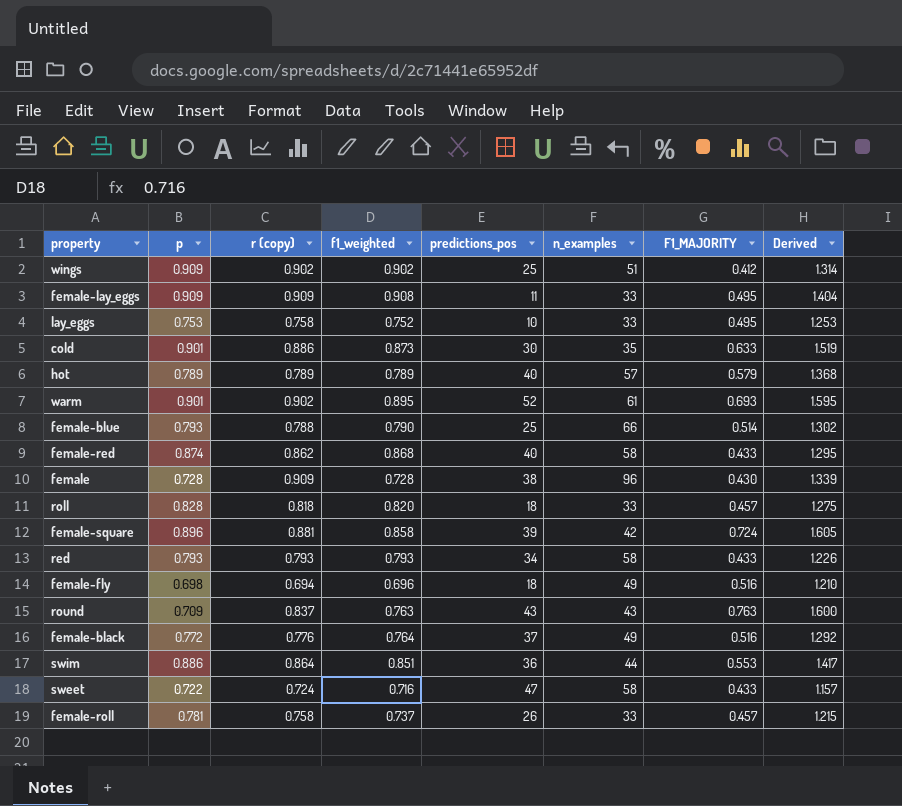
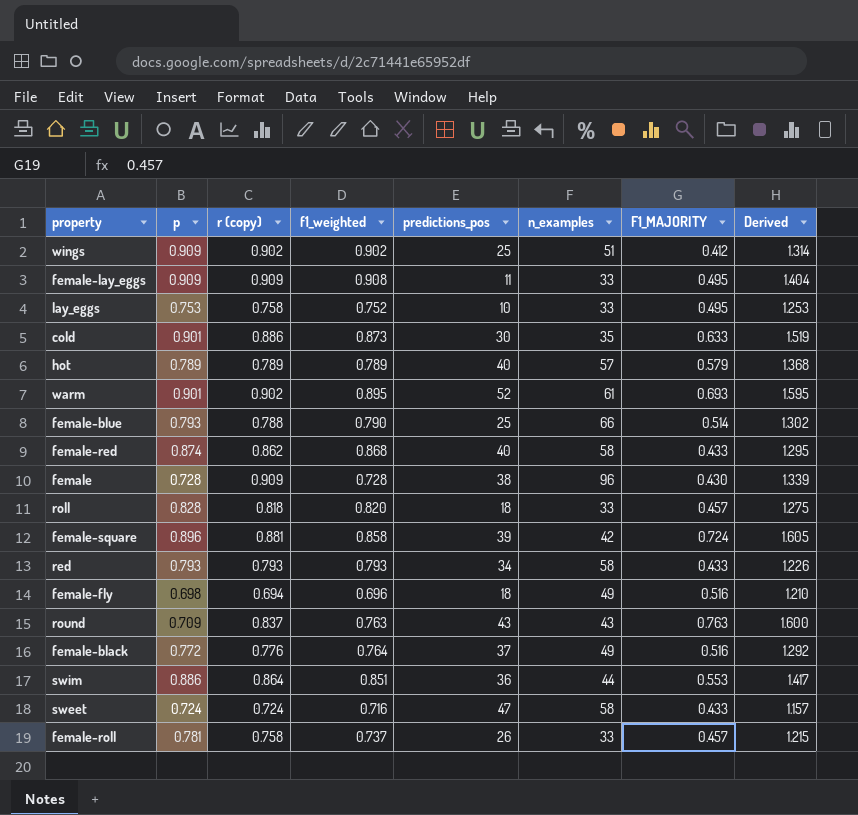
sweet | p: 0.722 -> 0.724

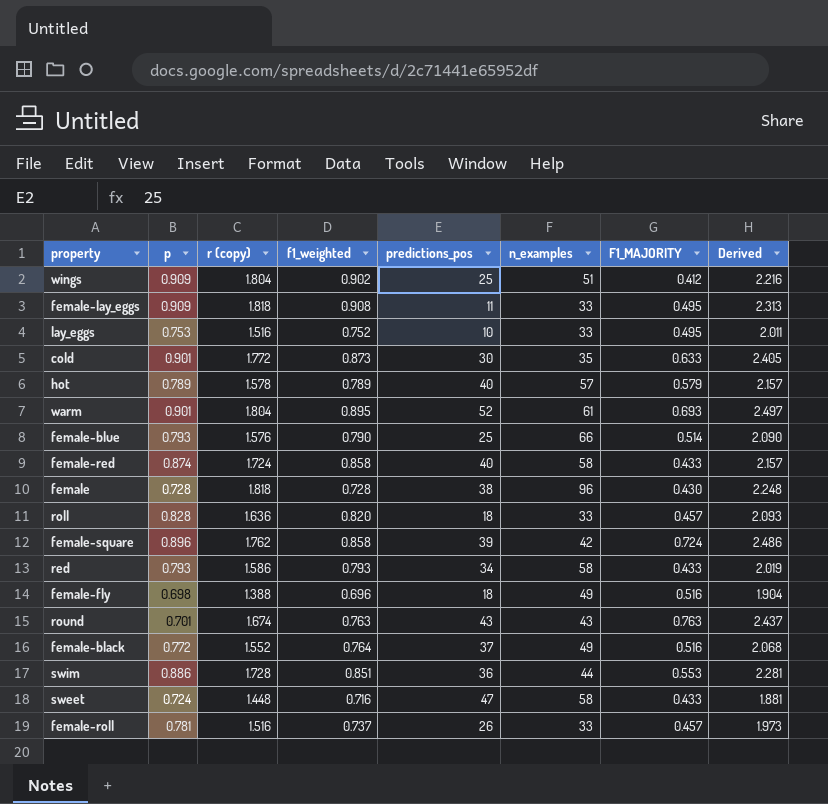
wings | r (copy): 0.902 -> 1.804
wings | Derived: 1.314 -> 2.216
female-lay_eggs | r (copy): 0.909 -> 1.818
female-lay_eggs | Derived: 1.404 -> 2.313
lay_eggs | r (copy): 0.758 -> 1.516
lay_eggs | Derived: 1.253 -> 2.011
cold | r (copy): 0.886 -> 1.772
cold | Derived: 1.519 -> 2.405
hot | r (copy): 0.789 -> 1.578
hot | Derived: 1.368 -> 2.157
warm | r (copy): 0.902 -> 1.804
warm | Derived: 1.595 -> 2.497
female-blue | r (copy): 0.788 -> 1.576
female-blue | Derived: 1.302 -> 2.090
female-red | r (copy): 0.862 -> 1.724
female-red | f1_weighted: 0.868 -> 0.858
female-red | Derived: 1.295 -> 2.157
female | r (copy): 0.909 -> 1.818
female | Derived: 1.339 -> 2.248
roll | r (copy): 0.818 -> 1.636
roll | Derived: 1.275 -> 2.093
female-square | r (copy): 0.881 -> 1.762
female-square | Derived: 1.605 -> 2.486
red | r (copy): 0.793 -> 1.586
red | Derived: 1.226 -> 2.019
female-fly | r (copy): 0.694 -> 1.388
female-fly | Derived: 1.210 -> 1.904
round | p: 0.709 -> 0.701
round | r (copy): 0.837 -> 1.674
round | Derived: 1.600 -> 2.437
female-black | r (copy): 0.776 -> 1.552
female-black | Derived: 1.292 -> 2.068
swim | r (copy): 0.864 -> 1.728
swim | Derived: 1.417 -> 2.281
sweet | r (copy): 0.724 -> 1.448
sweet | Derived: 1.157 -> 1.881
female-roll | r (copy): 0.758 -> 1.516
female-roll | Derived: 1.215 -> 1.973

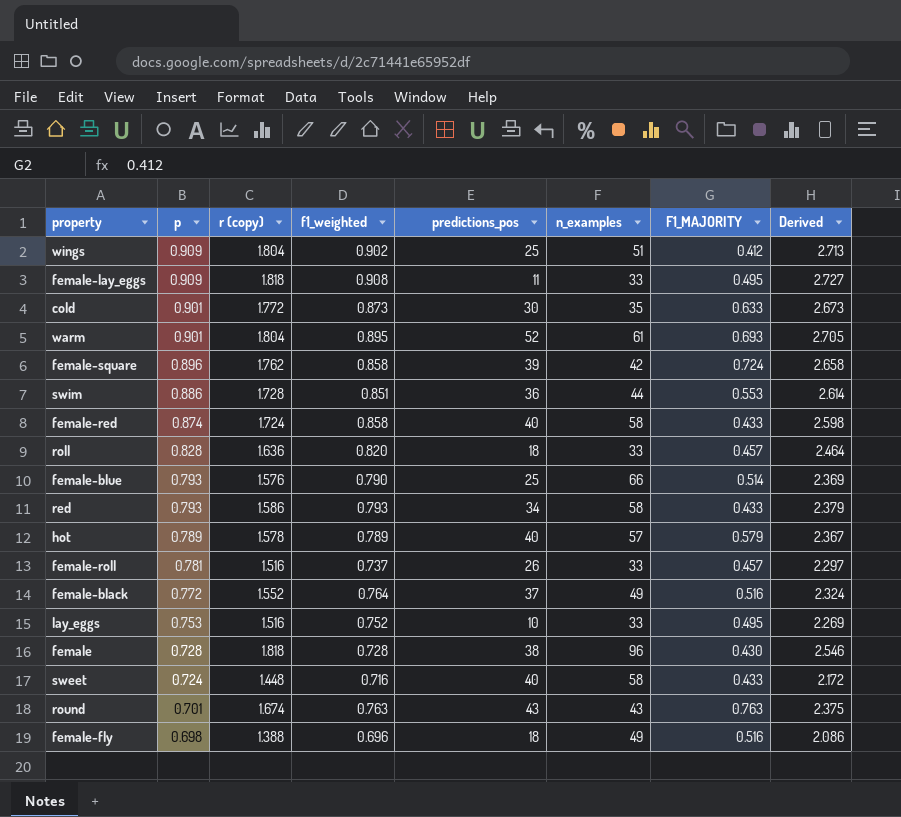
row order: none -> p descending
column Derived | formula: [r (copy)] + [F1_MAJORITY] -> [p] + [r (copy)]
sweet | predictions_pos: 47 -> 40

